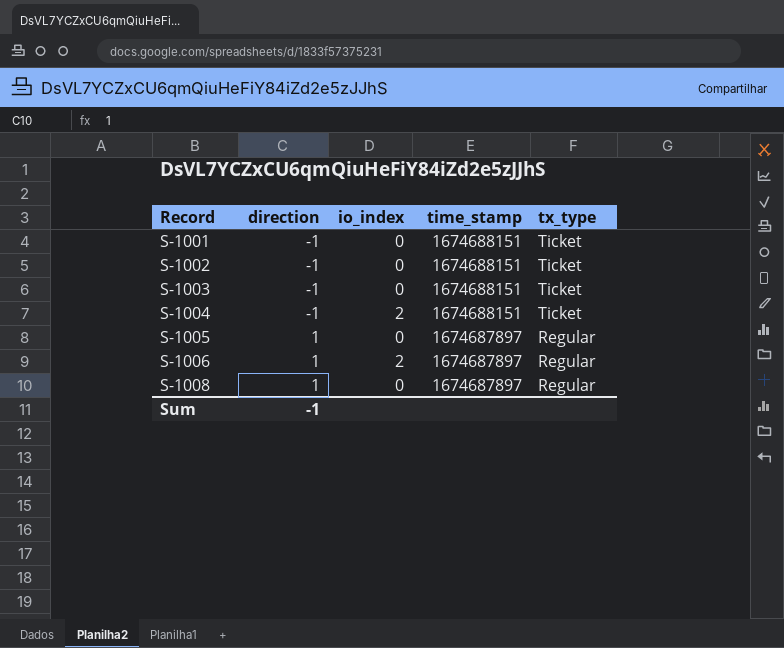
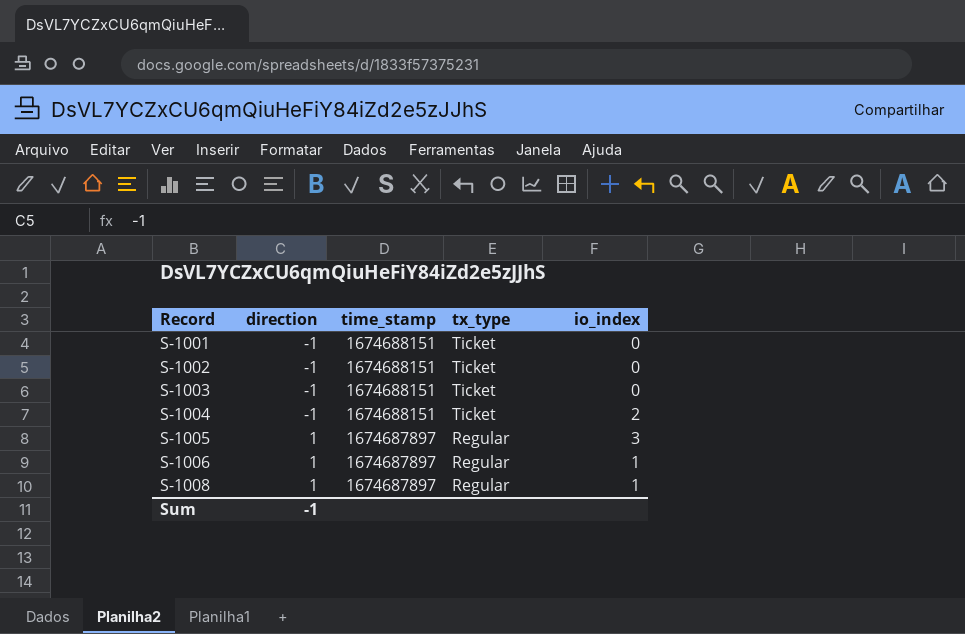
column io_index | position: 3 -> 5
S-1005 | io_index: 0 -> 3
S-1006 | io_index: 2 -> 1
S-1008 | io_index: 0 -> 1

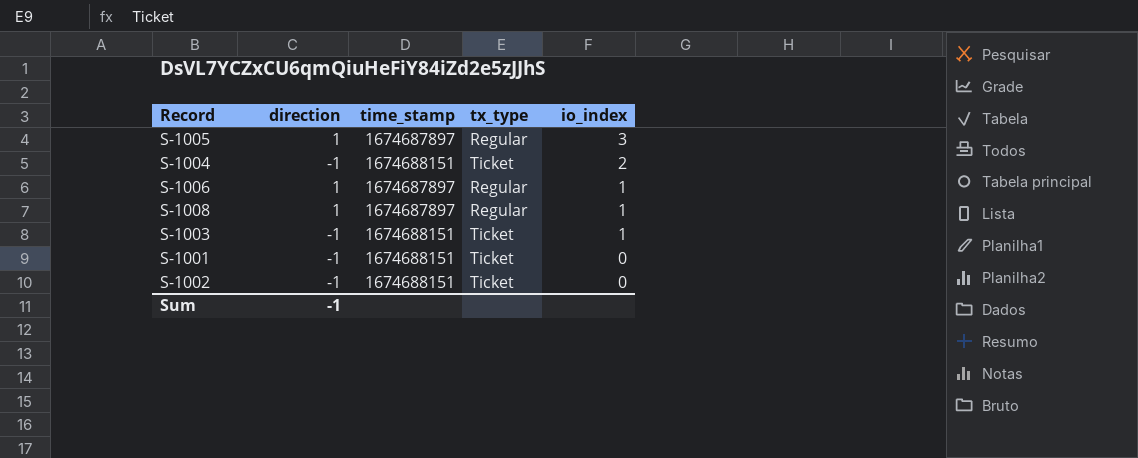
row order: Record ascending -> io_index descending
S-1003 | io_index: 0 -> 1

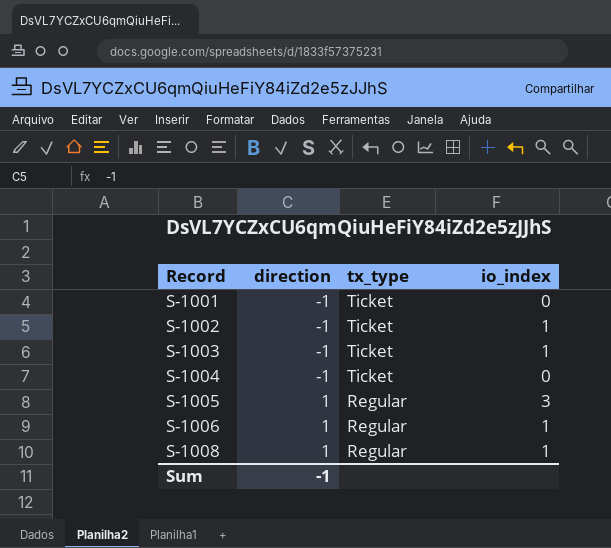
row order: io_index descending -> Record ascending
column time_stamp | position: 3 -> none
S-1002 | io_index: 0 -> 1
S-1004 | io_index: 2 -> 0

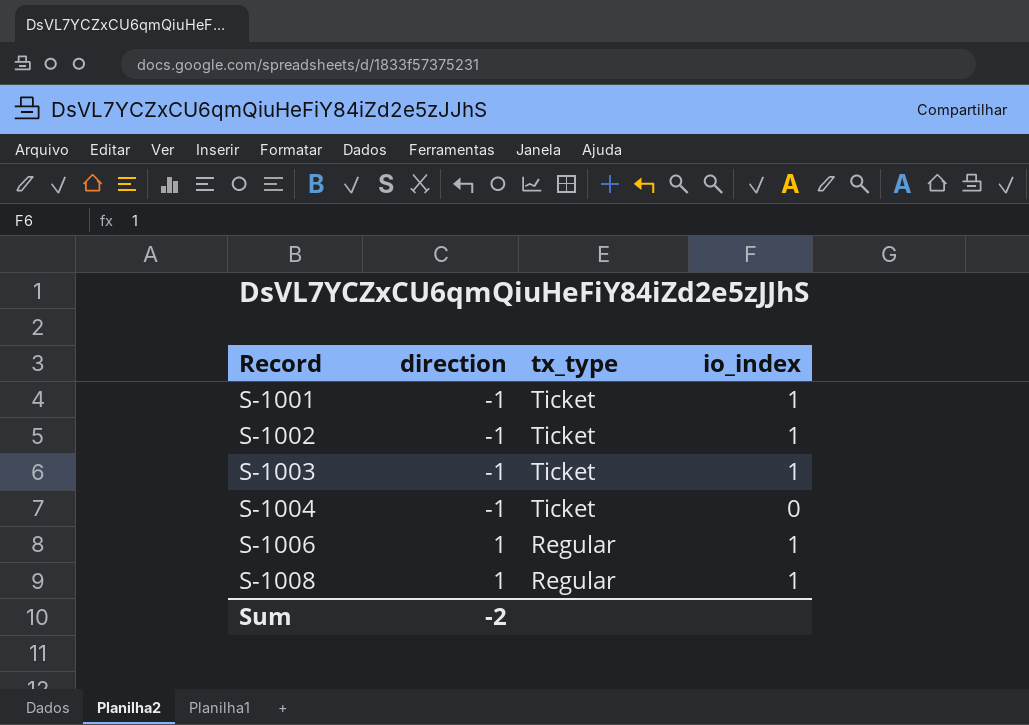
row S-1005: 1 | Regular | 3 -> none
S-1001 | io_index: 0 -> 1
Sum | direction: -1 -> -2

